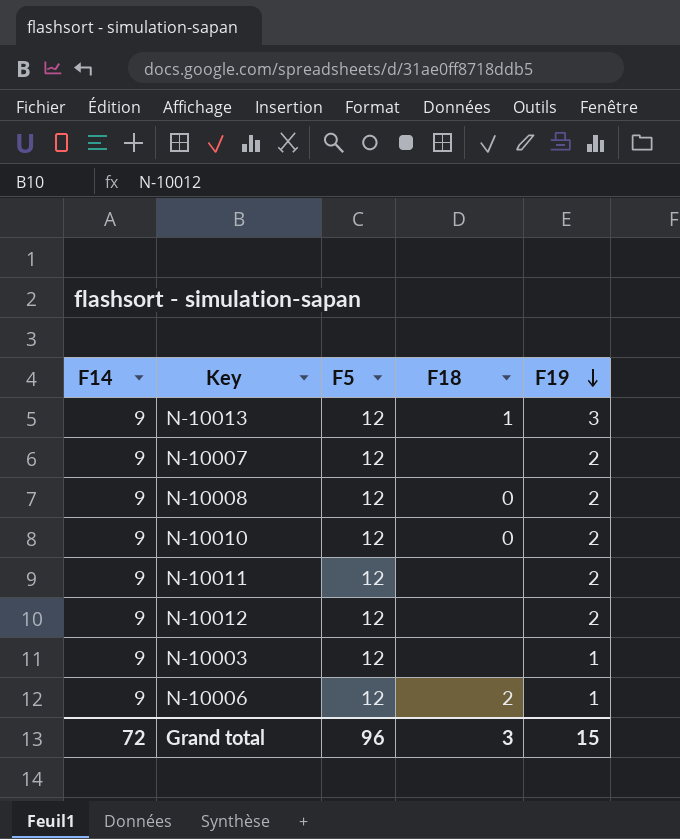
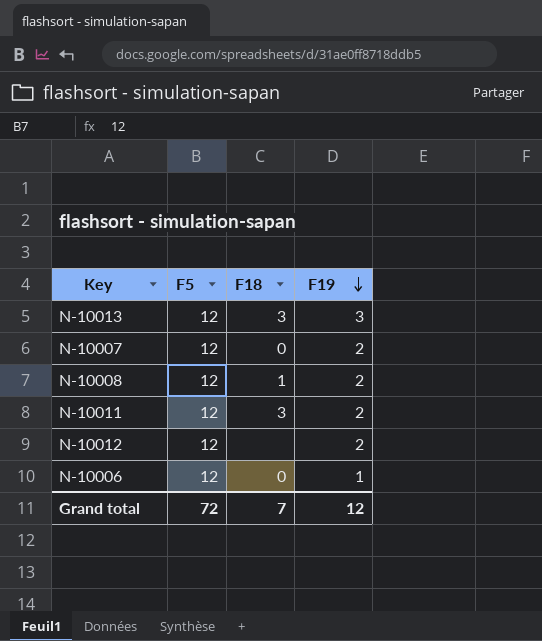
column F14 | position: 1 -> none
row N-10010: 9 | 12 | 0 | 2 -> none
row N-10003: 9 | 12 | none | 1 -> none
N-10013 | F18: 1 -> 3
N-10007 | F18: none -> 0
N-10008 | F18: 0 -> 1
N-10011 | F18: none -> 3
N-10006 | F18: 2 -> 0
Grand total | F5: 96 -> 72
Grand total | F18: 3 -> 7
Grand total | F19: 15 -> 12

